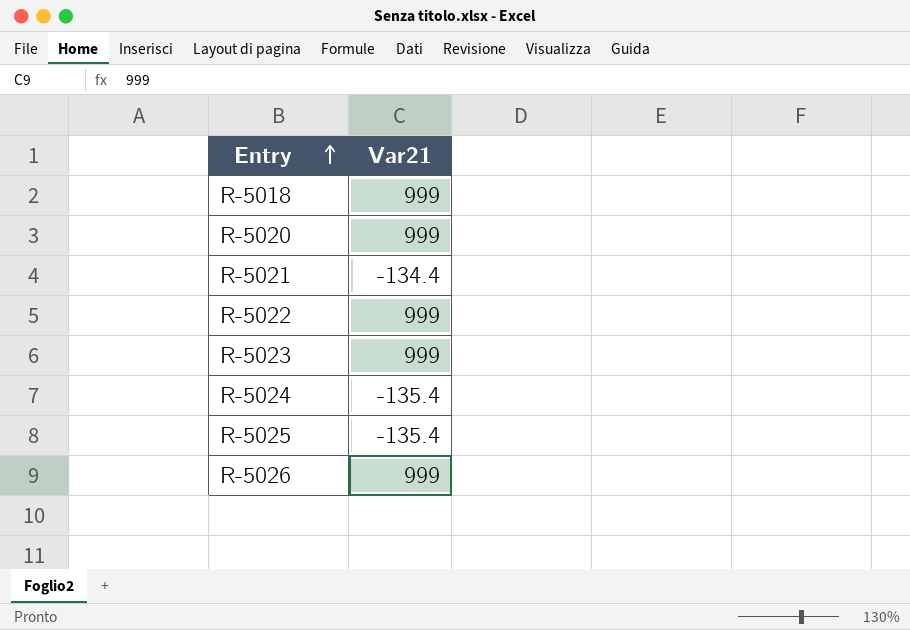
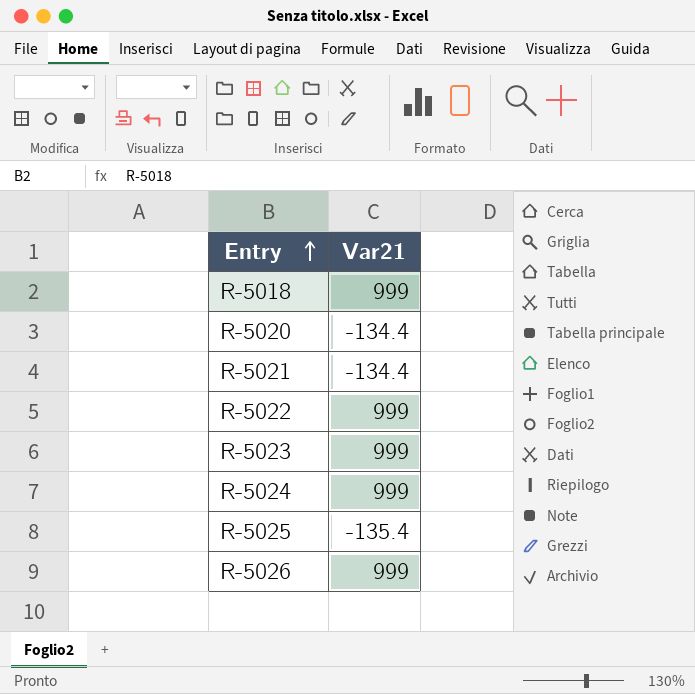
R-5020 | Var21: 999 -> -134.4
R-5024 | Var21: -135.4 -> 999

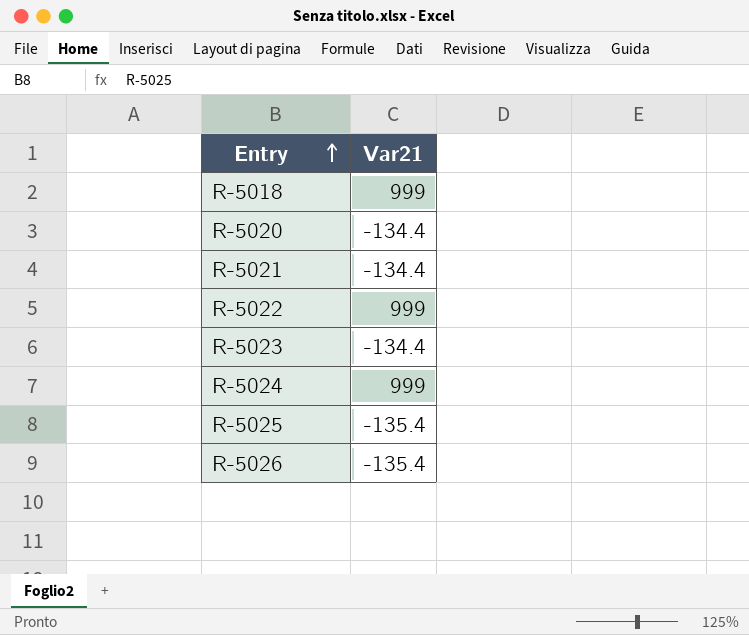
R-5023 | Var21: 999 -> -134.4
R-5026 | Var21: 999 -> -135.4

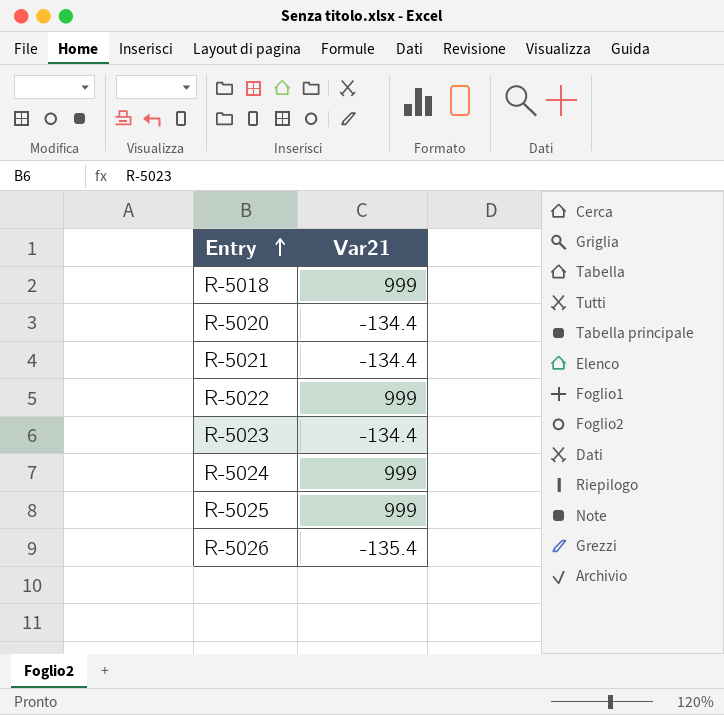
R-5025 | Var21: -135.4 -> 999

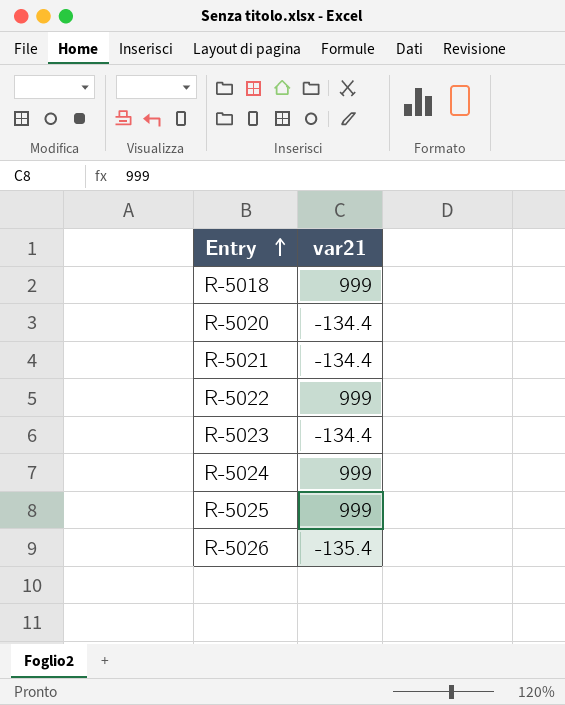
column name: Var21 -> var21

